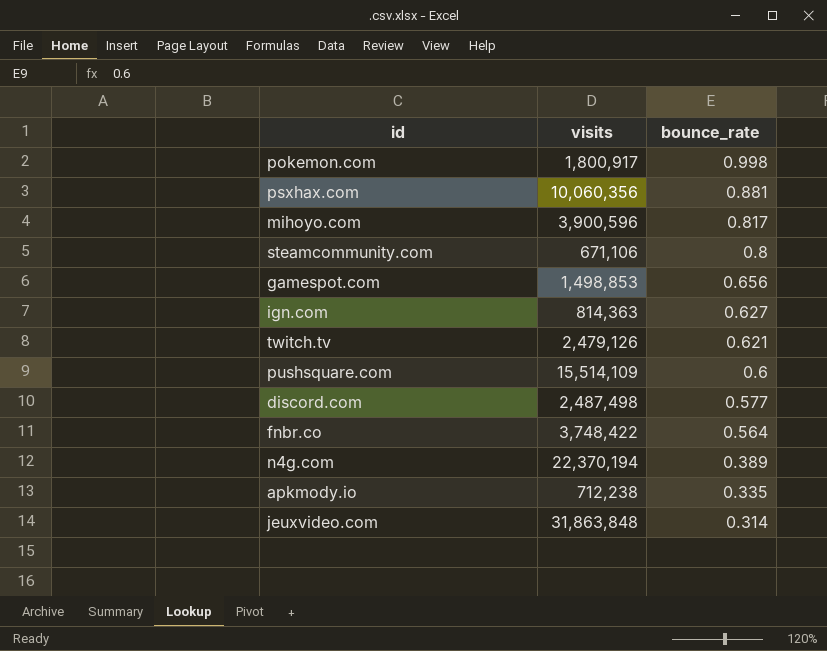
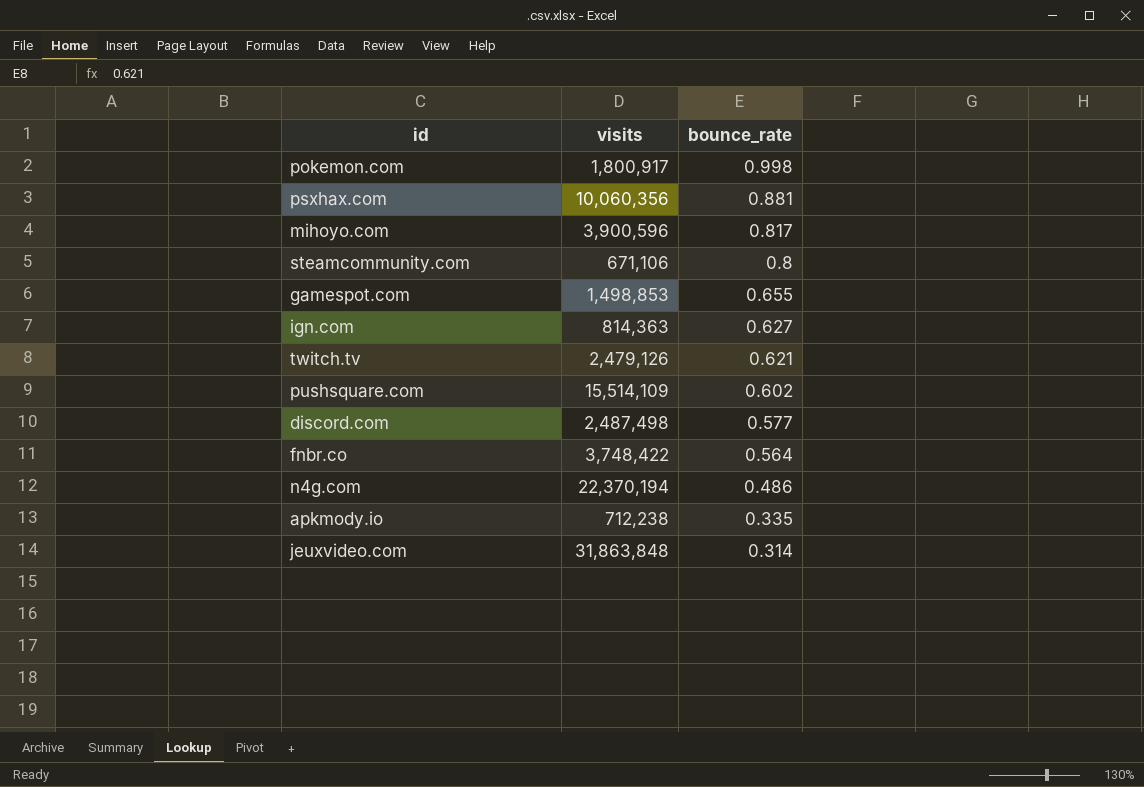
gamespot.com | bounce_rate: 0.656 -> 0.655
pushsquare.com | bounce_rate: 0.6 -> 0.602
n4g.com | bounce_rate: 0.389 -> 0.486

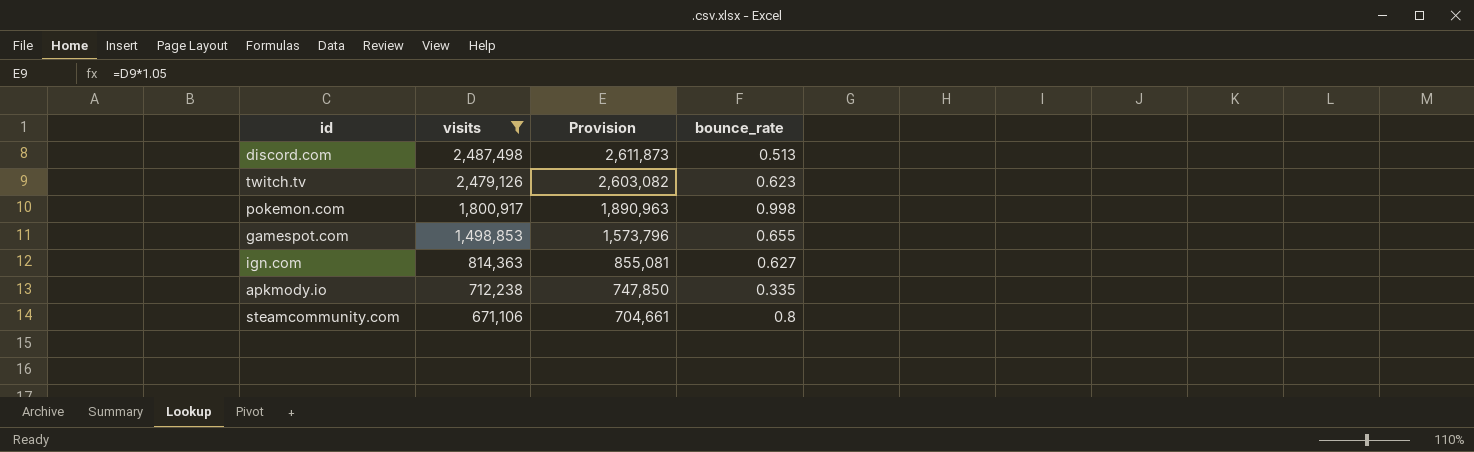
filter: none -> visits <= 2,487,498
row order: bounce_rate descending -> visits descending
column Provision | formula: none -> [visits] * 1.05
discord.com | bounce_rate: 0.577 -> 0.513
twitch.tv | bounce_rate: 0.621 -> 0.623

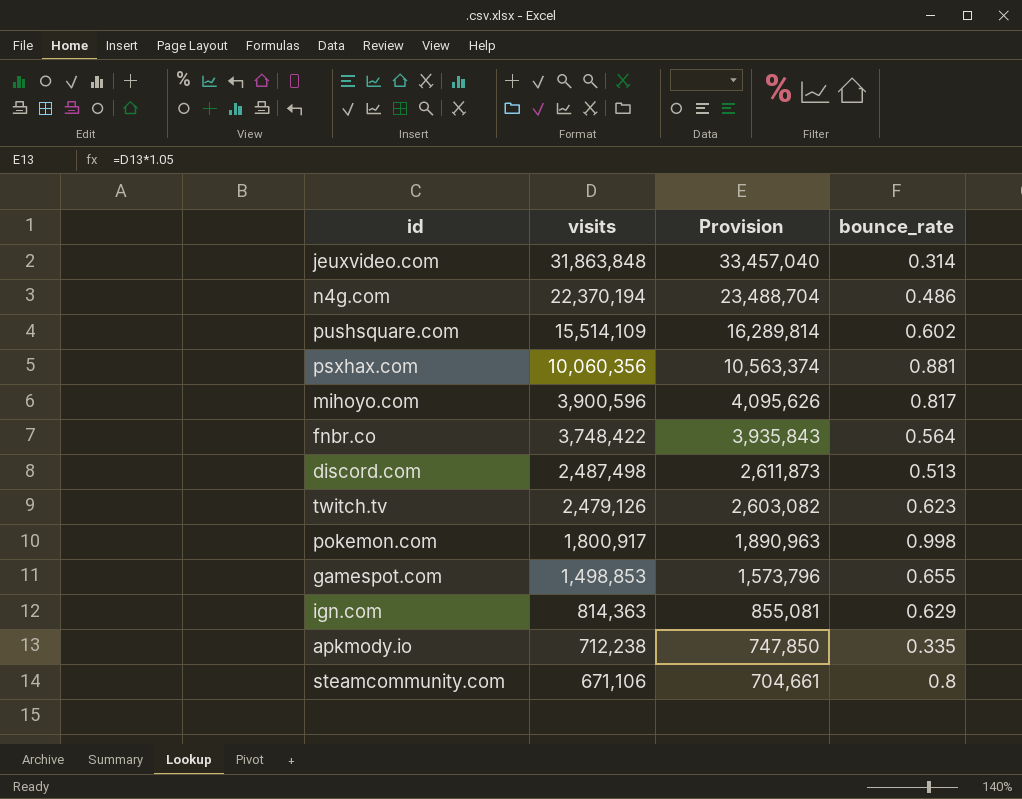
filter: visits <= 2,487,498 -> none
ign.com | bounce_rate: 0.627 -> 0.629

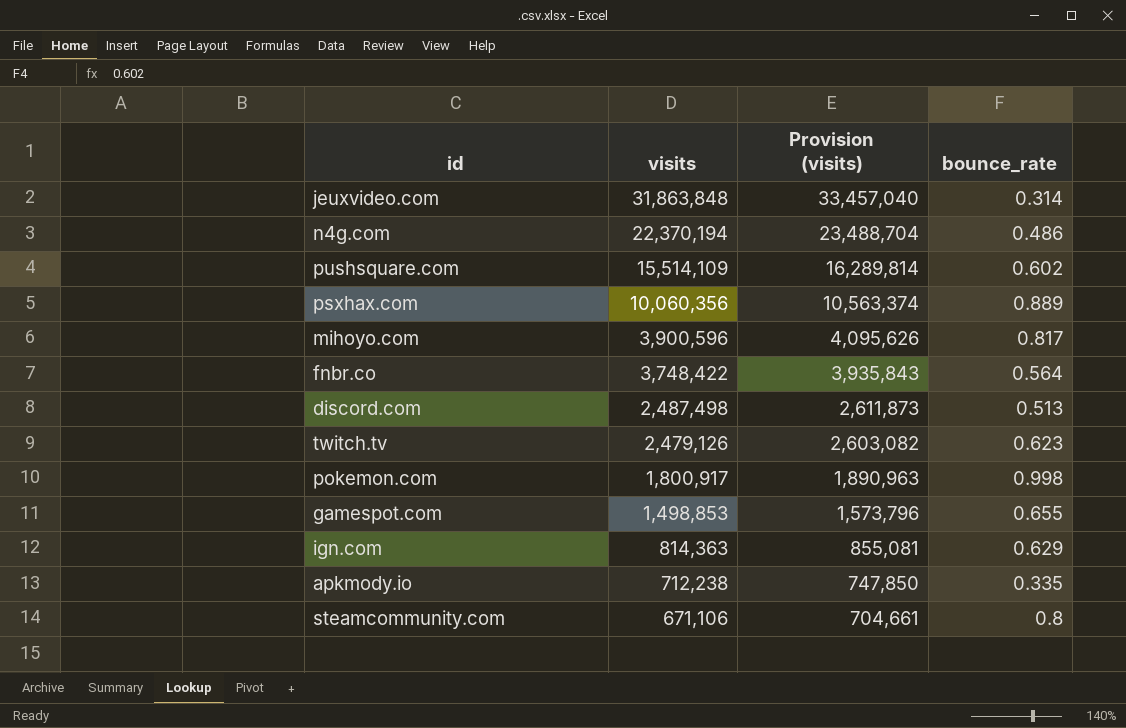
column name: Provision -> Provision (visits)
psxhax.com | bounce_rate: 0.881 -> 0.889

